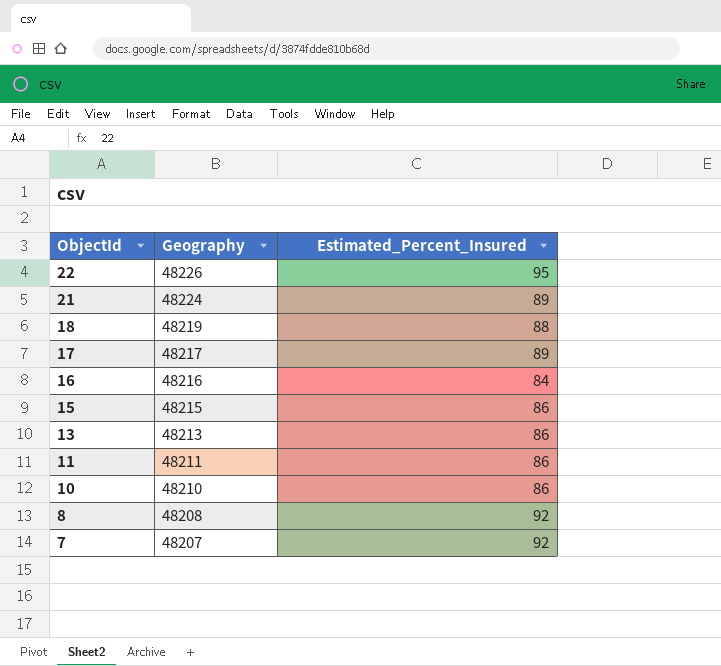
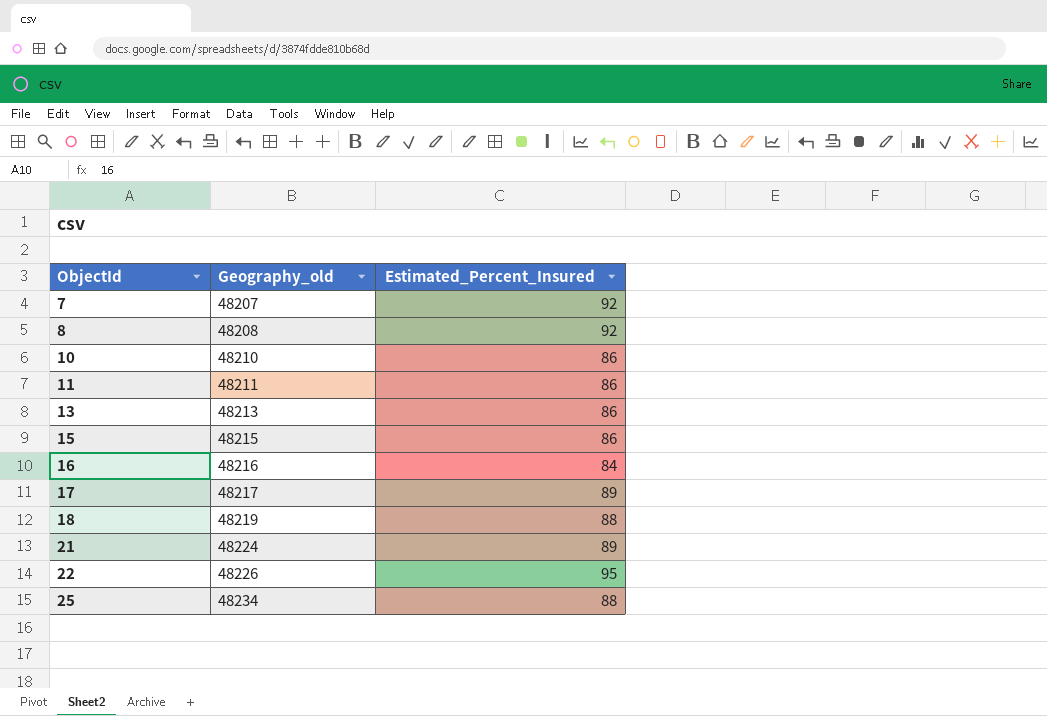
row order: ObjectId descending -> ObjectId ascending
column name: Geography -> Geography_old
row 25: none -> 48234 | 88

